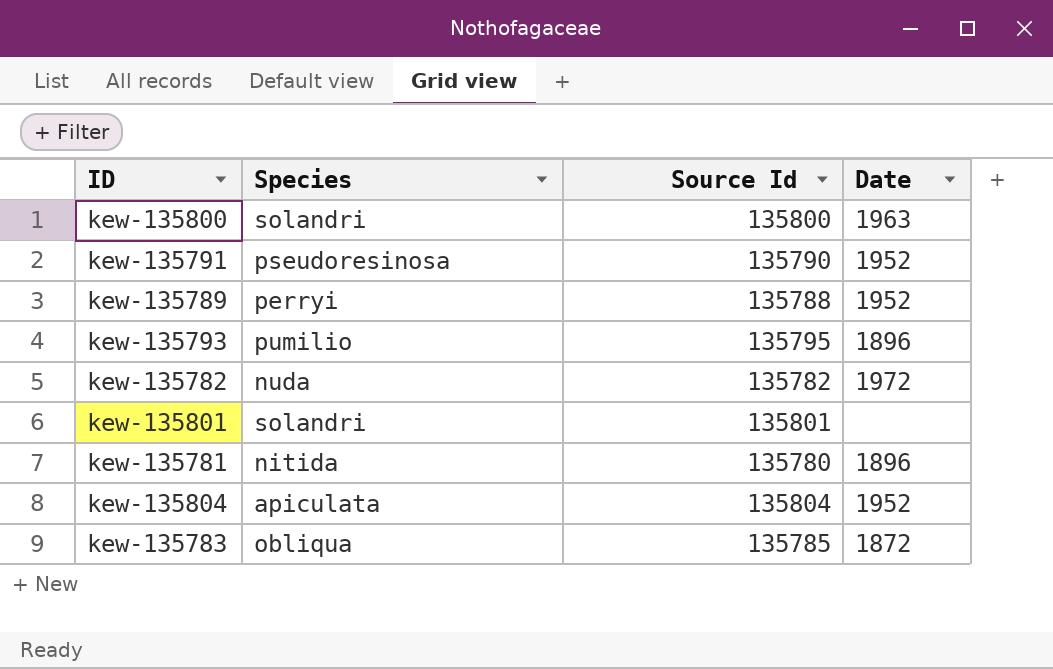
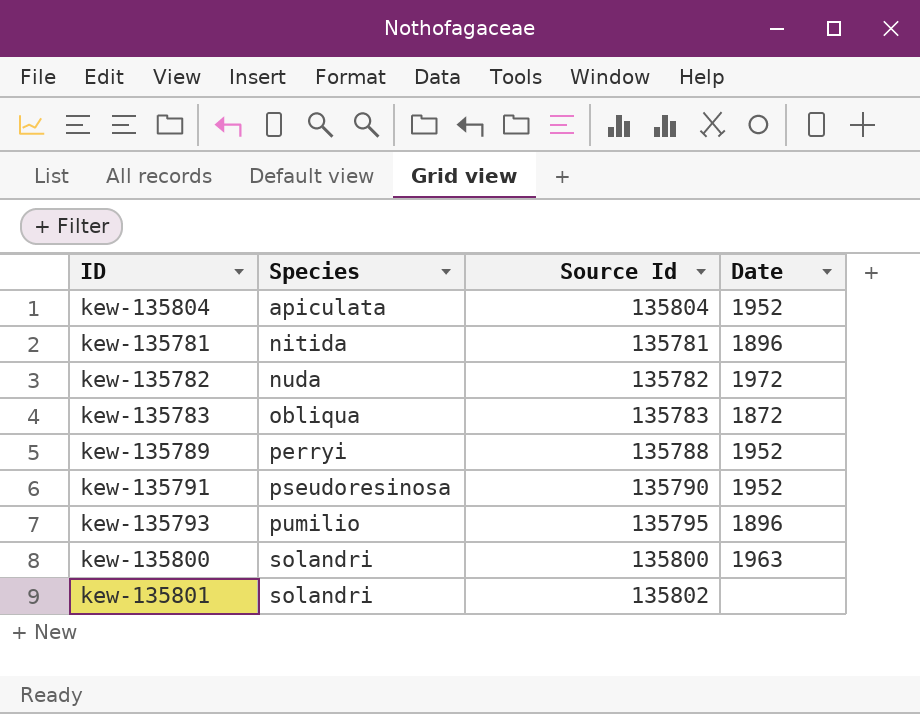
row order: none -> Species ascending
kew-135781 | Source Id: 135780 -> 135781
kew-135783 | Source Id: 135785 -> 135783
kew-135801 | Source Id: 135801 -> 135802

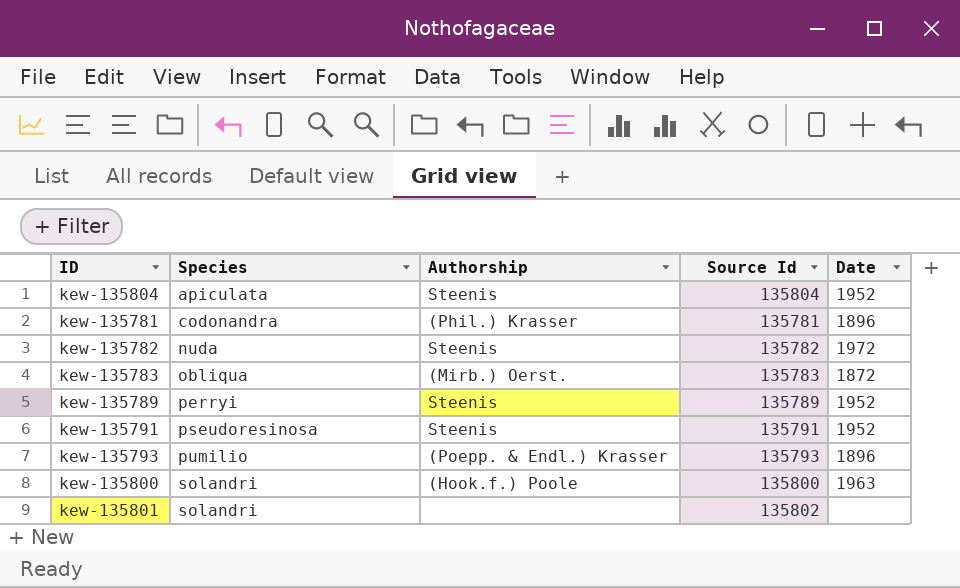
column Authorship | position: none -> 3
kew-135781 | Species: nitida -> codonandra
kew-135789 | Source Id: 135788 -> 135789
kew-135791 | Source Id: 135790 -> 135791
kew-135793 | Source Id: 135795 -> 135793

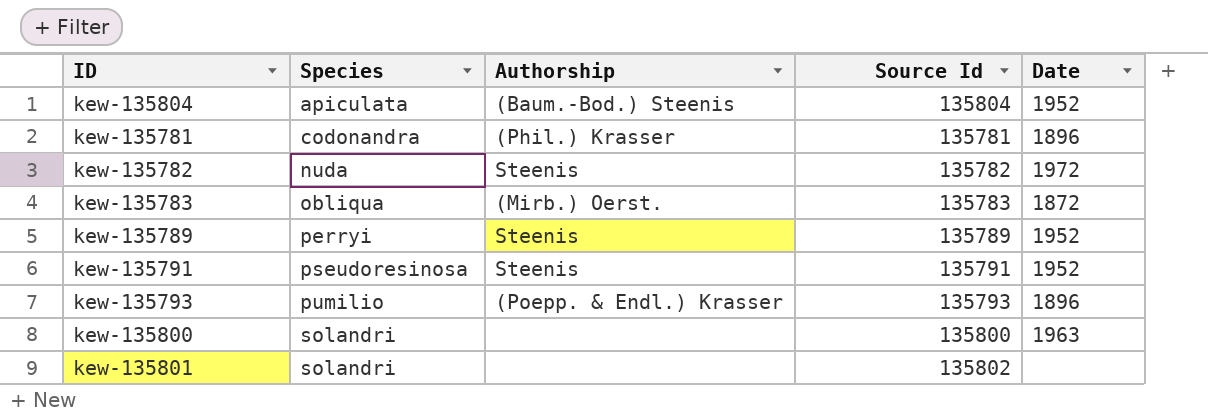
kew-135804 | Authorship: Steenis -> (Baum.-Bod.) Steenis
kew-135800 | Authorship: (Hook.f.) Poole -> none

